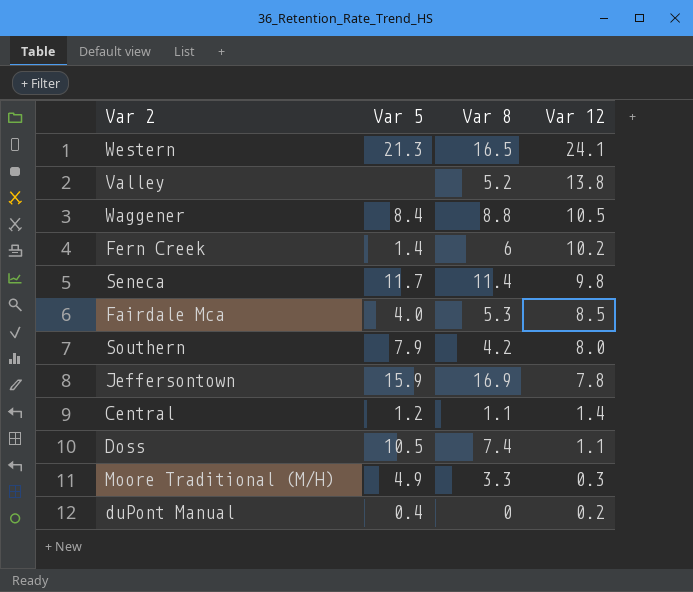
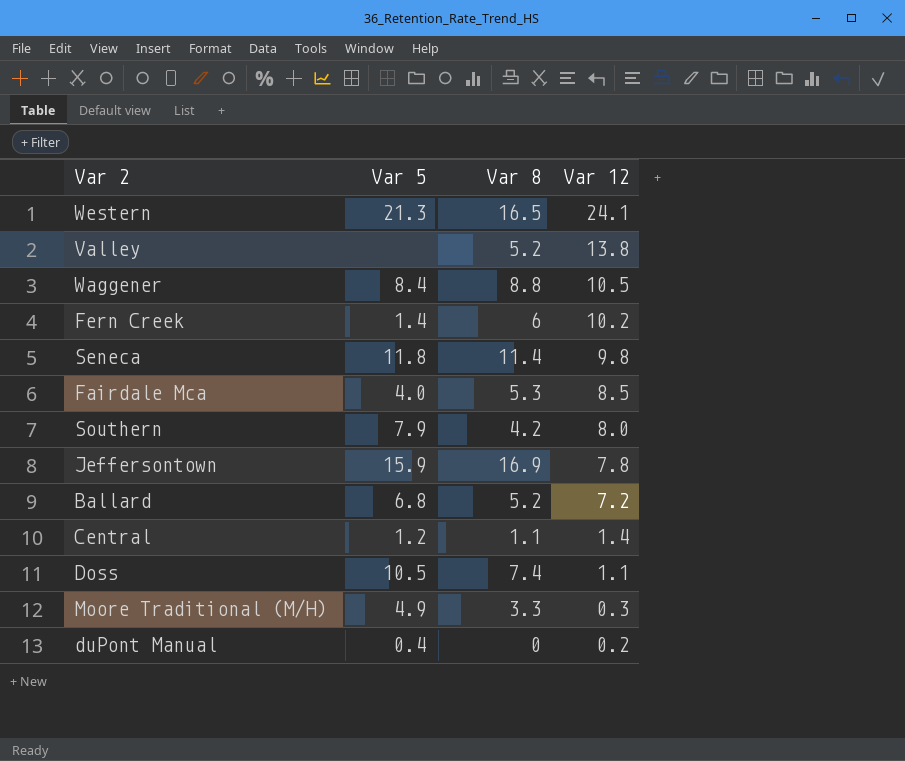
Seneca | Var 5: 11.7 -> 11.8
row Ballard: none -> 6.8 | 5.2 | 7.2

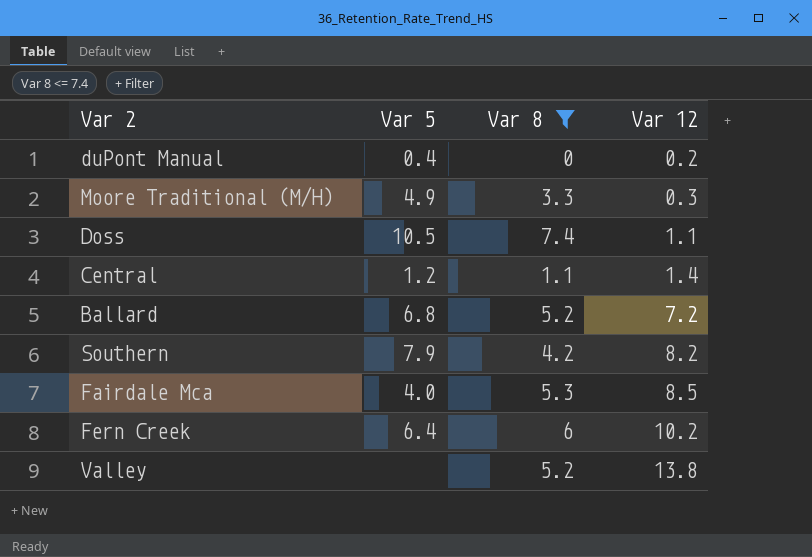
filter: none -> Var 8 <= 7.4
row order: Var 12 descending -> Var 12 ascending
Southern | Var 12: 8.0 -> 8.2
Fern Creek | Var 5: 1.4 -> 6.4

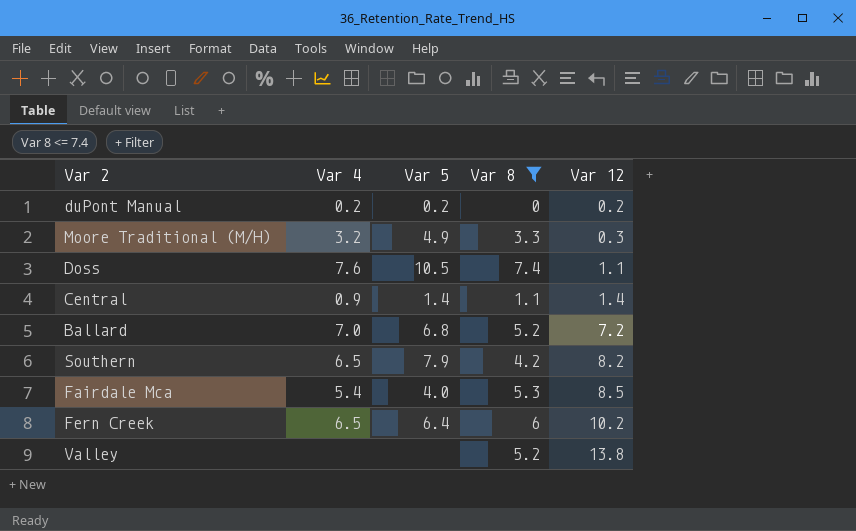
column Var 4 | position: none -> 2
duPont Manual | Var 5: 0.4 -> 0.2
Central | Var 5: 1.2 -> 1.4

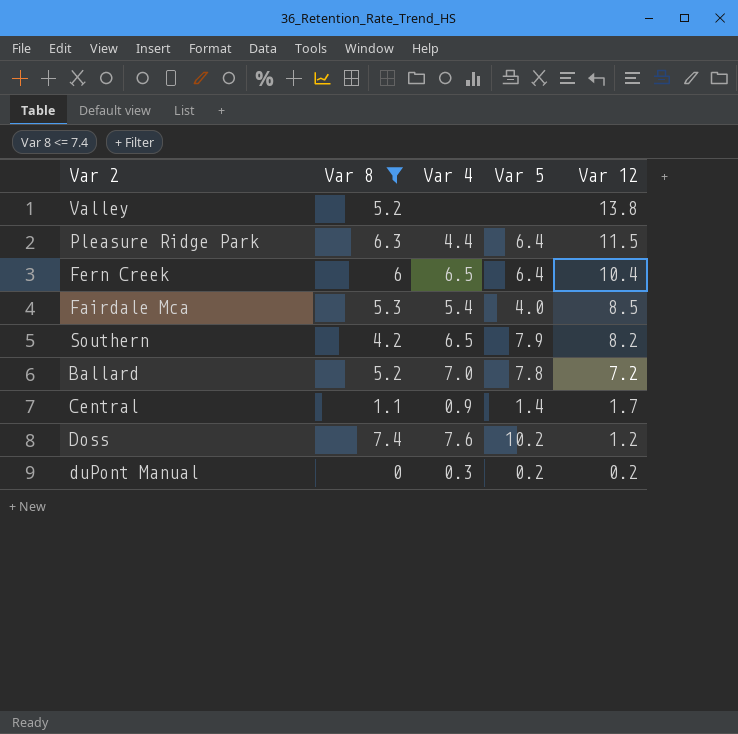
row order: Var 12 ascending -> Var 12 descending
column Var 8 | position: 4 -> 2
row Moore Traditional (M/H): 3.2 | 4.9 | 3.3 | 0.3 -> none
row Pleasure Ridge Park: none -> 6.3 | 4.4 | 6.4 | 11.5
Fern Creek | Var 12: 10.2 -> 10.4
Ballard | Var 5: 6.8 -> 7.8
Central | Var 12: 1.4 -> 1.7
Doss | Var 5: 10.5 -> 10.2
Doss | Var 12: 1.1 -> 1.2
duPont Manual | Var 4: 0.2 -> 0.3

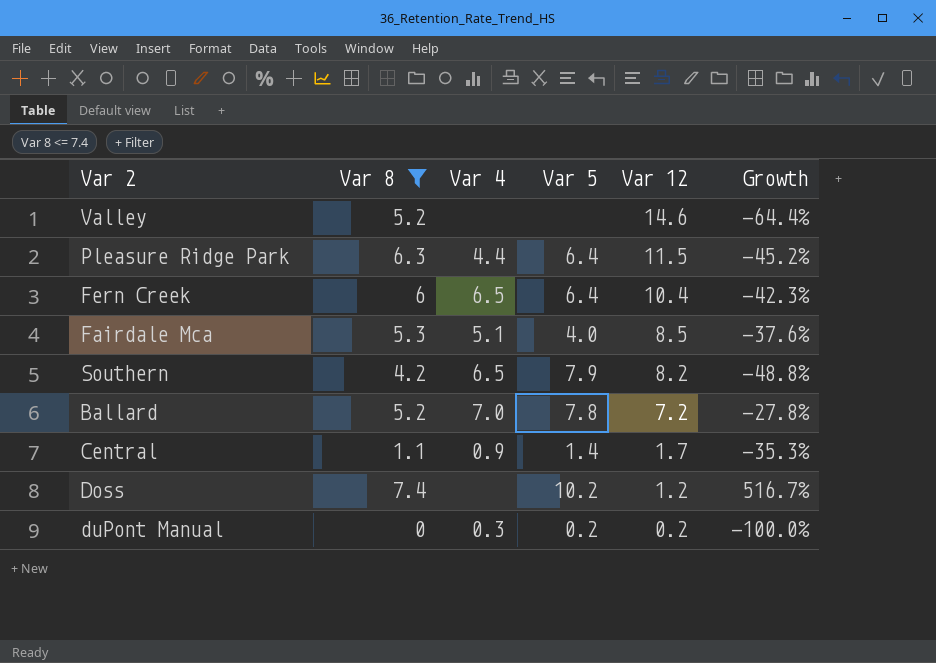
column Growth | formula: none -> ([Var 8] - [Var 12]) / [Var 12]
Valley | Var 12: 13.8 -> 14.6
Fairdale Mca | Var 4: 5.4 -> 5.1
Doss | Var 4: 7.6 -> none

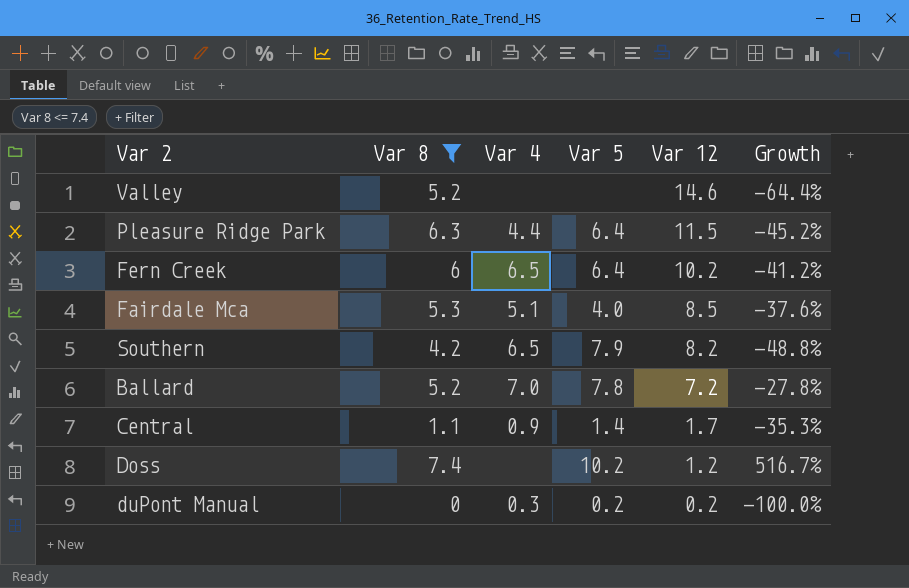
Fern Creek | Var 12: 10.4 -> 10.2
Fern Creek | Growth: -42.3% -> -41.2%

